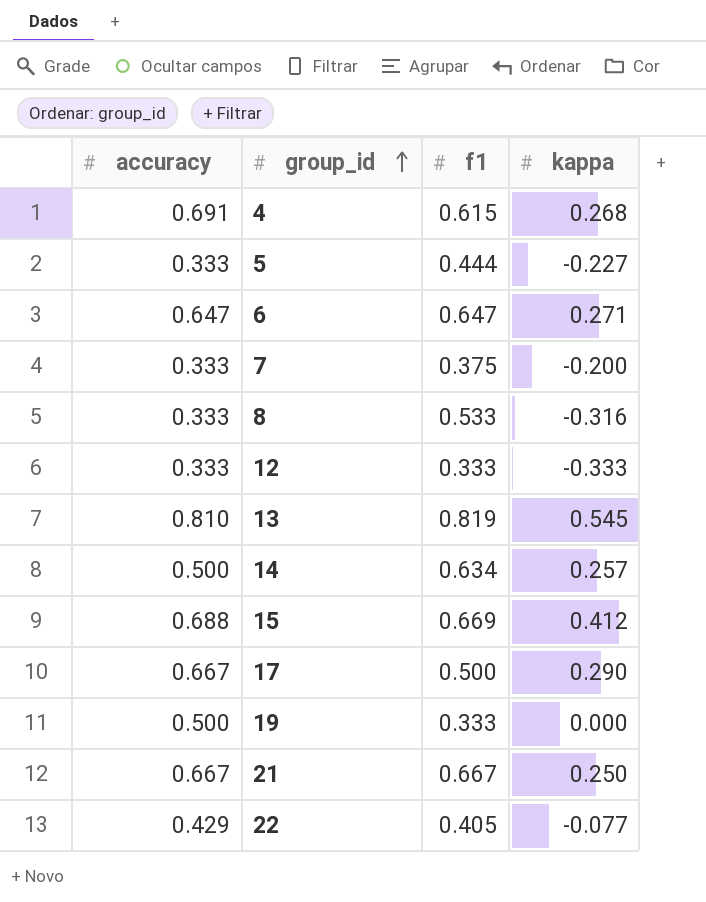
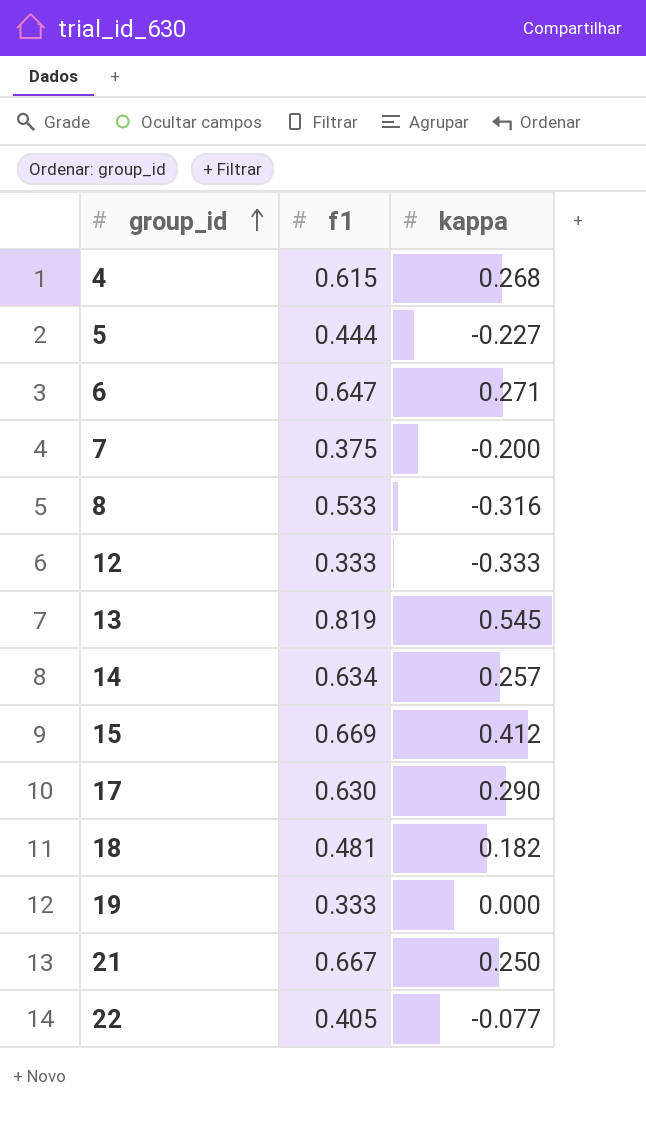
column accuracy | position: 1 -> none
17 | f1: 0.500 -> 0.630
row 18: none -> 0.481 | 0.182

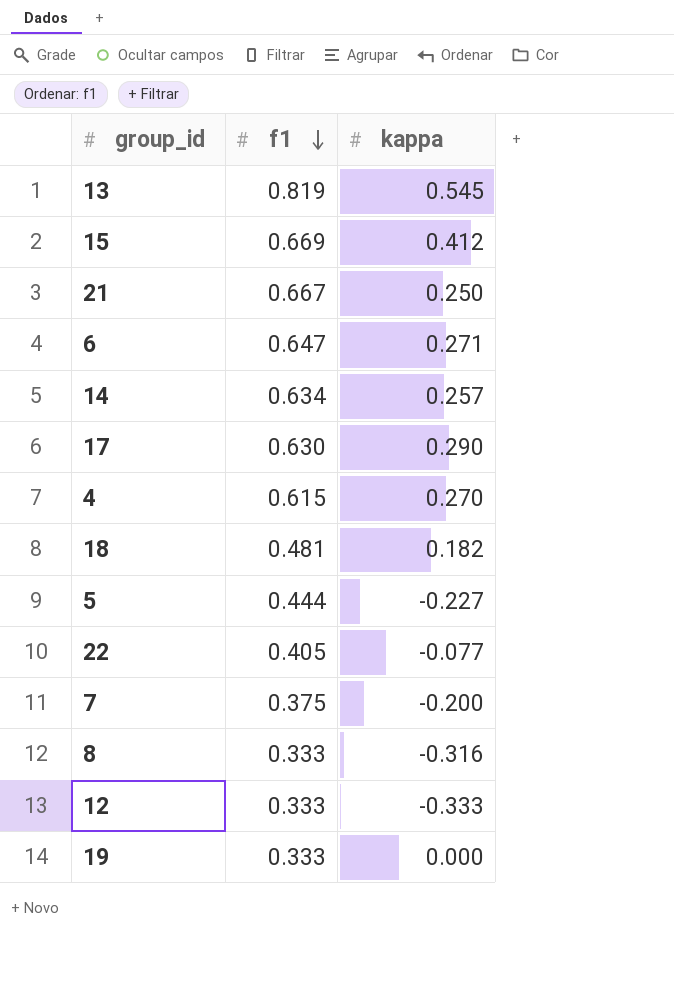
row order: group_id ascending -> f1 descending
4 | kappa: 0.268 -> 0.270
8 | f1: 0.533 -> 0.333

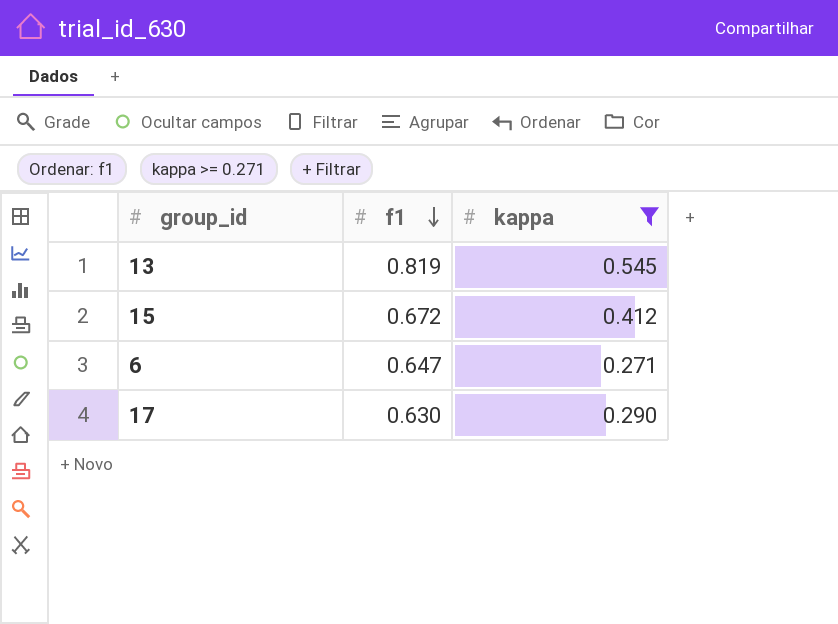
filter: none -> kappa >= 0.271
15 | f1: 0.669 -> 0.672

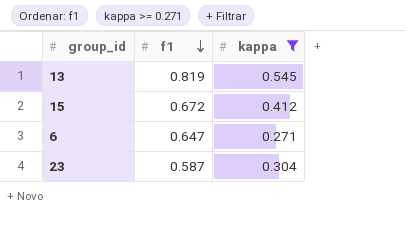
row 17: 0.630 | 0.290 -> none
row 23: none -> 0.587 | 0.304

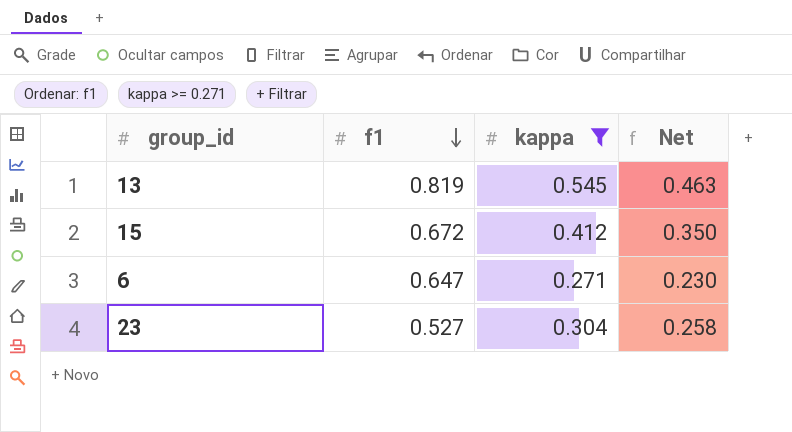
column Net | formula: none -> [kappa] * 0.85
23 | f1: 0.587 -> 0.527

